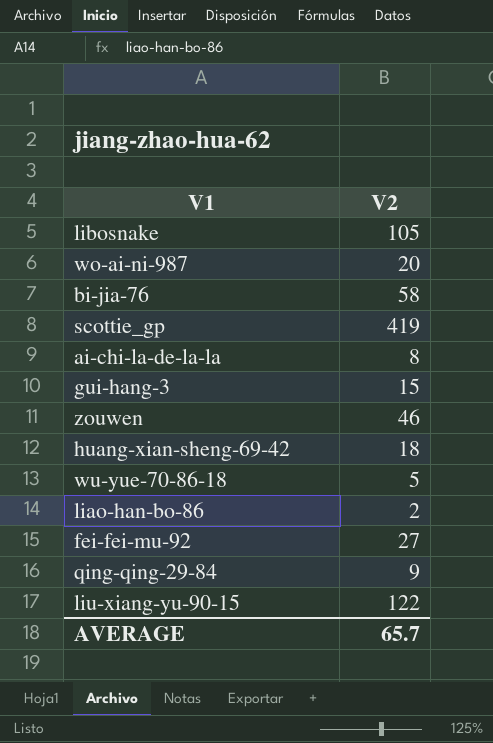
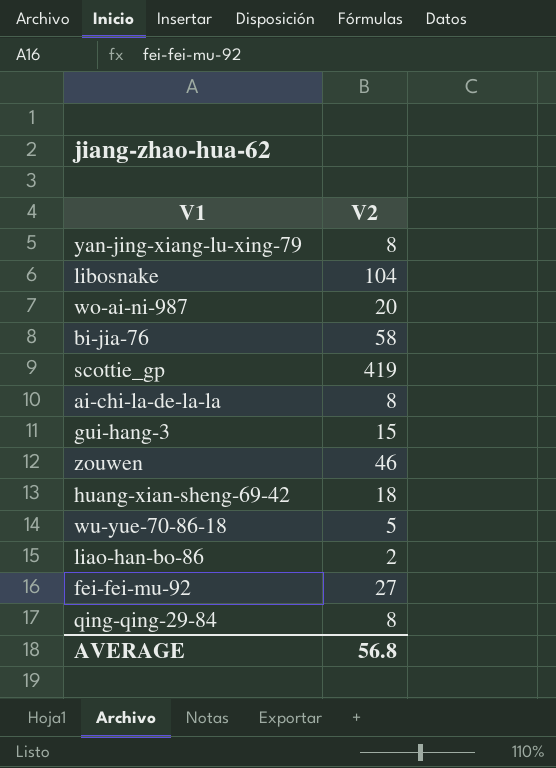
row liu-xiang-yu-90-15: 122 -> none
row yan-jing-xiang-lu-xing-79: none -> 8
libosnake | V2: 105 -> 104
qing-qing-29-84 | V2: 9 -> 8
AVERAGE | V2: 65.7 -> 56.8

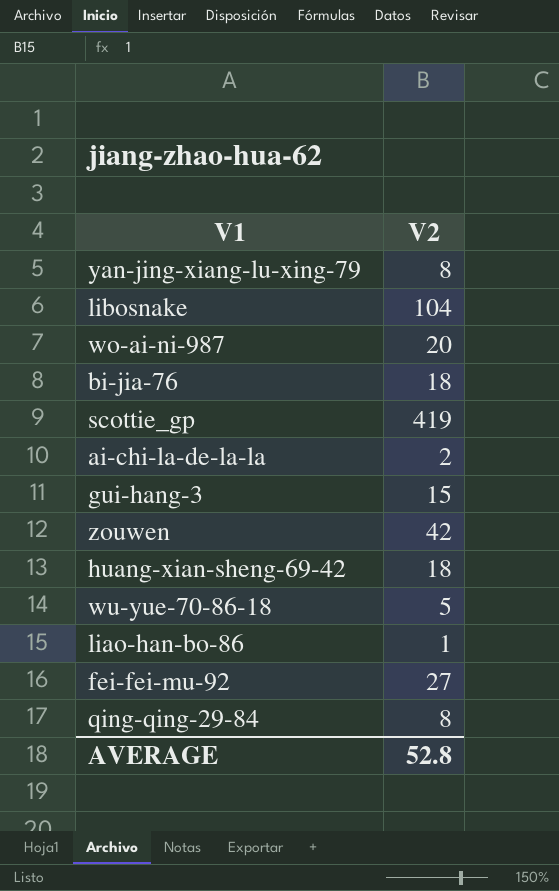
bi-jia-76 | V2: 58 -> 18
ai-chi-la-de-la-la | V2: 8 -> 2
zouwen | V2: 46 -> 42
liao-han-bo-86 | V2: 2 -> 1
AVERAGE | V2: 56.8 -> 52.8

